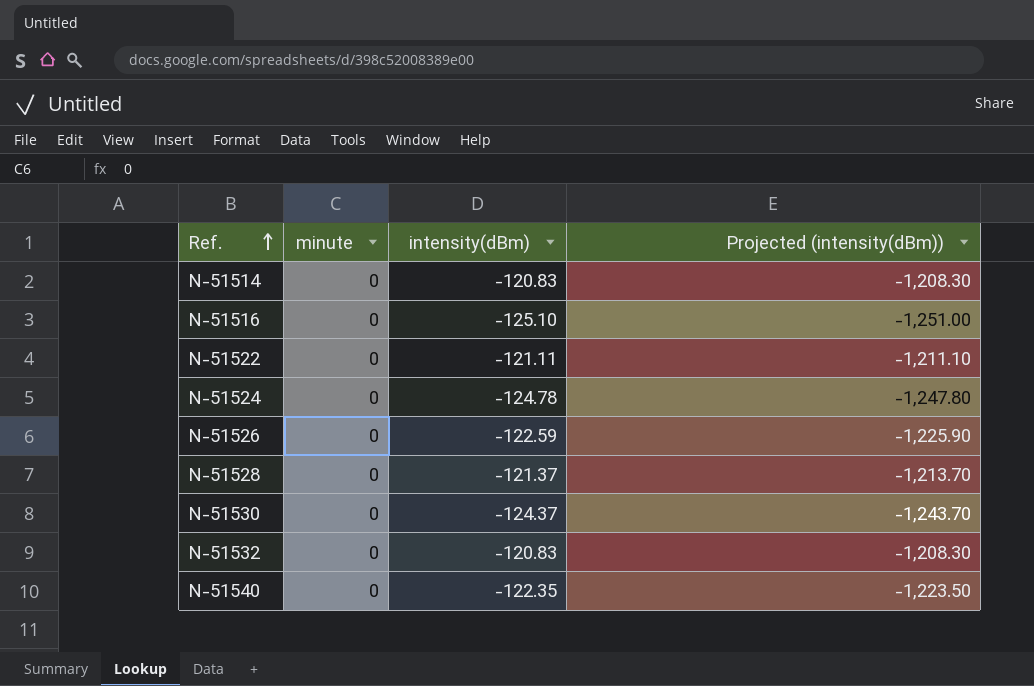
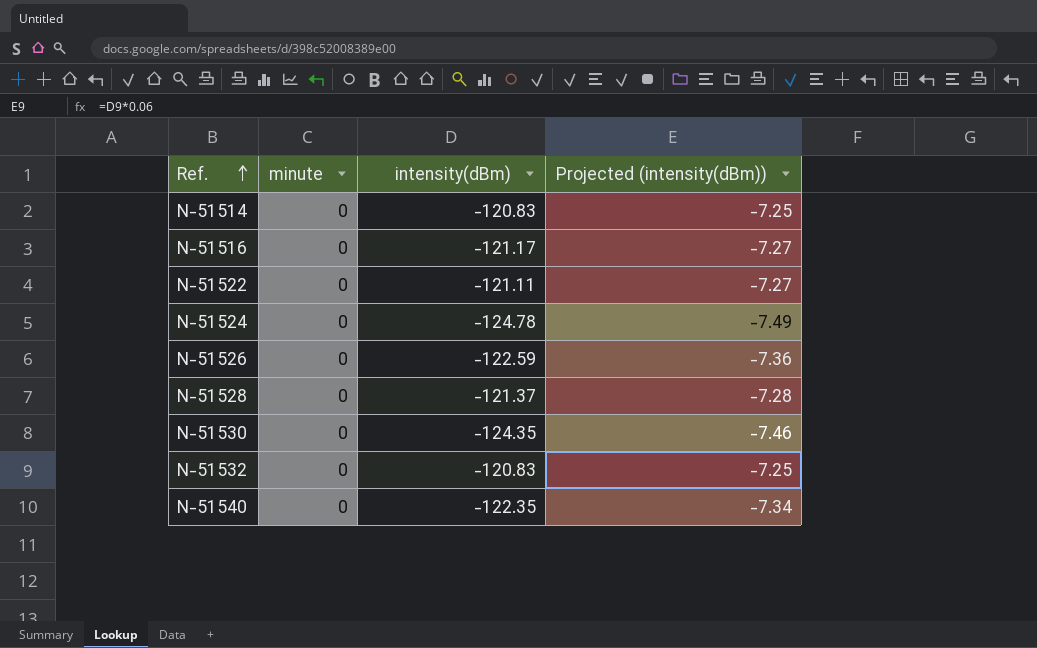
column Projected (intensity(dBm)) | formula: [intensity(dBm)] * 10 -> [intensity(dBm)] * 0.06
N-51516 | intensity(dBm): -125.10 -> -121.17
N-51530 | intensity(dBm): -124.37 -> -124.35

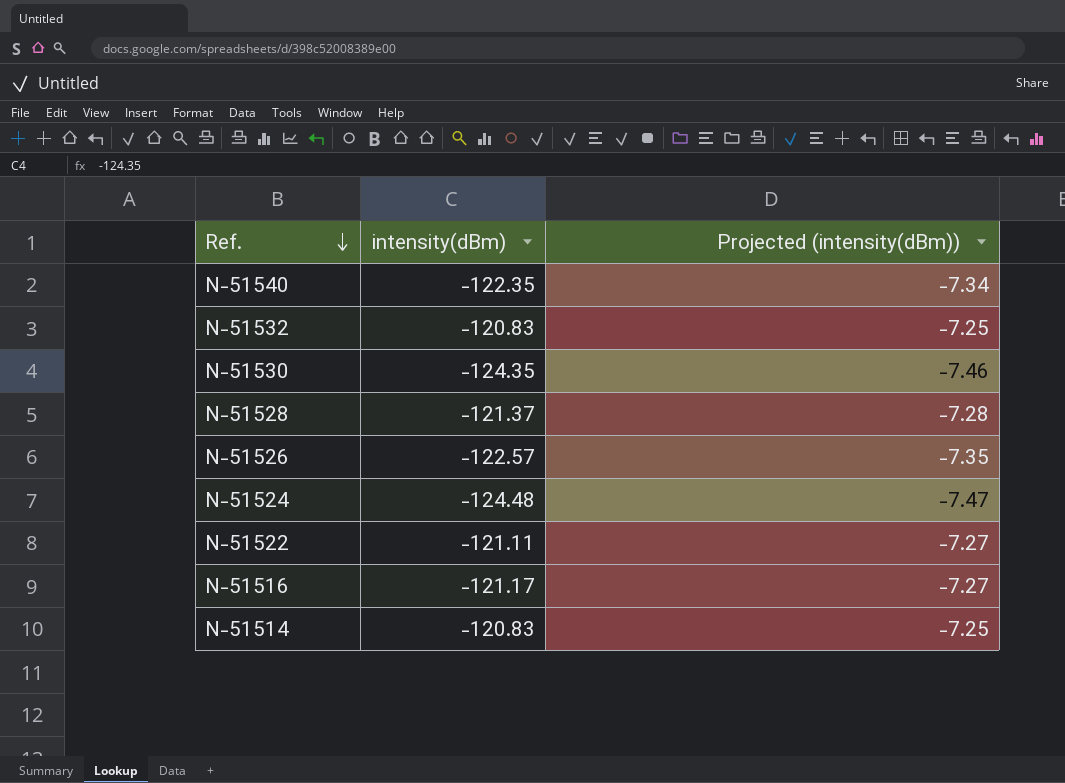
row order: Ref. ascending -> Ref. descending
column minute | position: 2 -> none
N-51526 | intensity(dBm): -122.59 -> -122.57
N-51526 | Projected (intensity(dBm)): -7.36 -> -7.35
N-51524 | intensity(dBm): -124.78 -> -124.48
N-51524 | Projected (intensity(dBm)): -7.49 -> -7.47

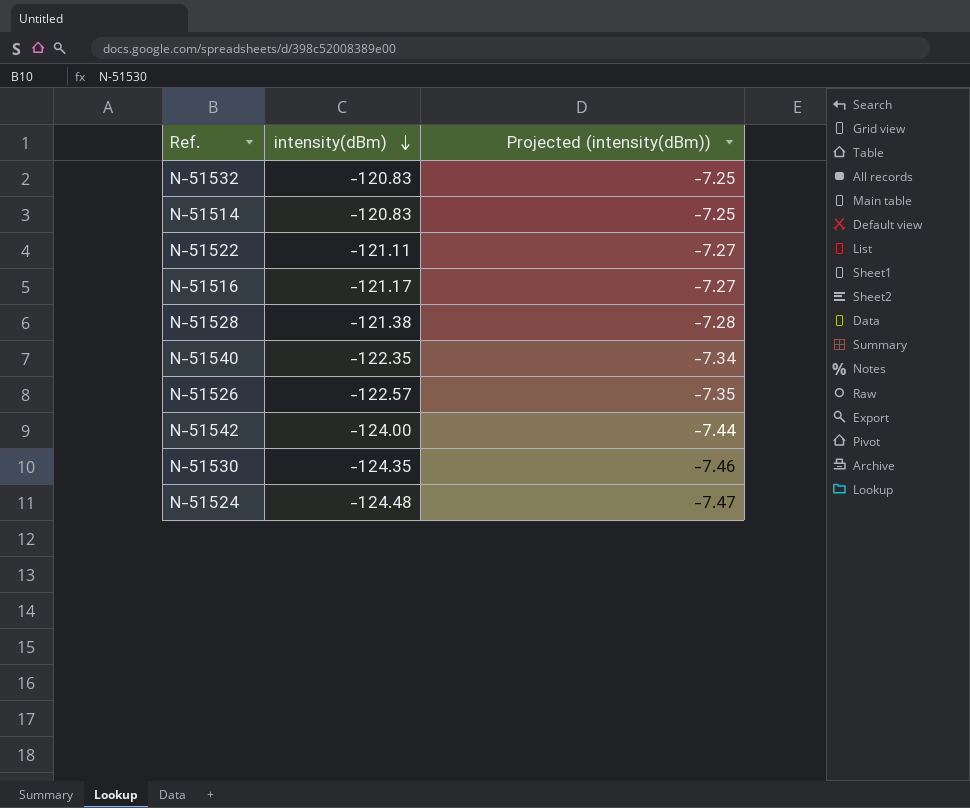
row order: Ref. descending -> intensity(dBm) descending
N-51528 | intensity(dBm): -121.37 -> -121.38
row N-51542: none -> -124.00 | -7.44

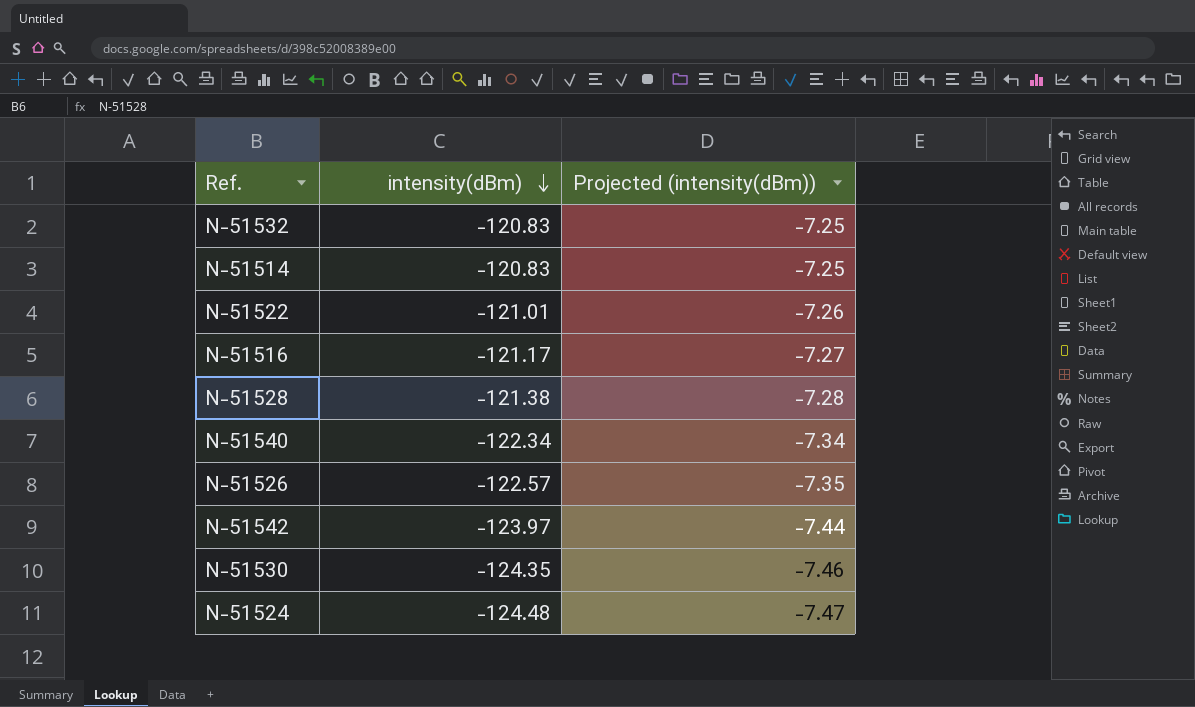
N-51522 | intensity(dBm): -121.11 -> -121.01
N-51522 | Projected (intensity(dBm)): -7.27 -> -7.26
N-51540 | intensity(dBm): -122.35 -> -122.34
N-51542 | intensity(dBm): -124.00 -> -123.97

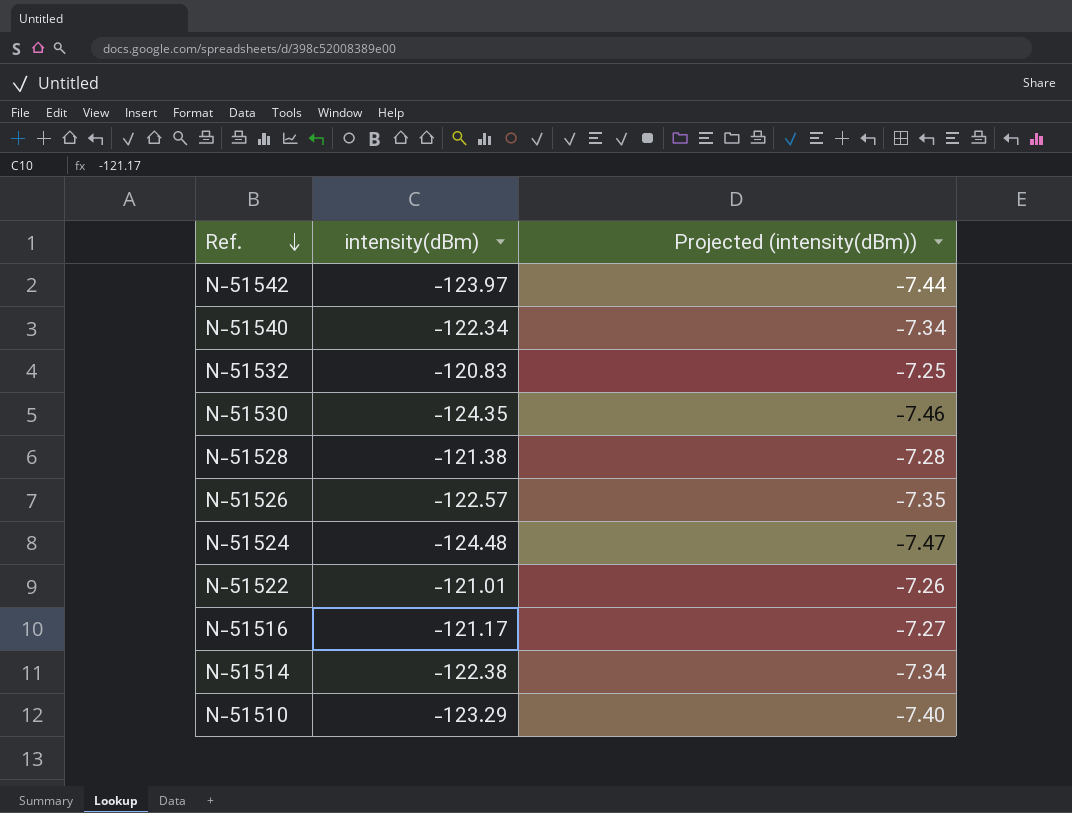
row order: intensity(dBm) descending -> Ref. descending
N-51514 | intensity(dBm): -120.83 -> -122.38
N-51514 | Projected (intensity(dBm)): -7.25 -> -7.34
row N-51510: none -> -123.29 | -7.40

